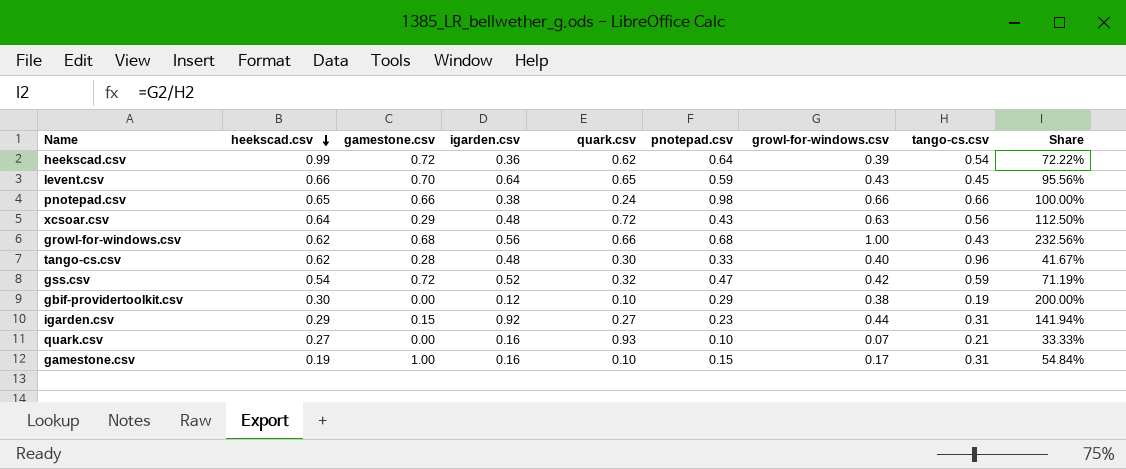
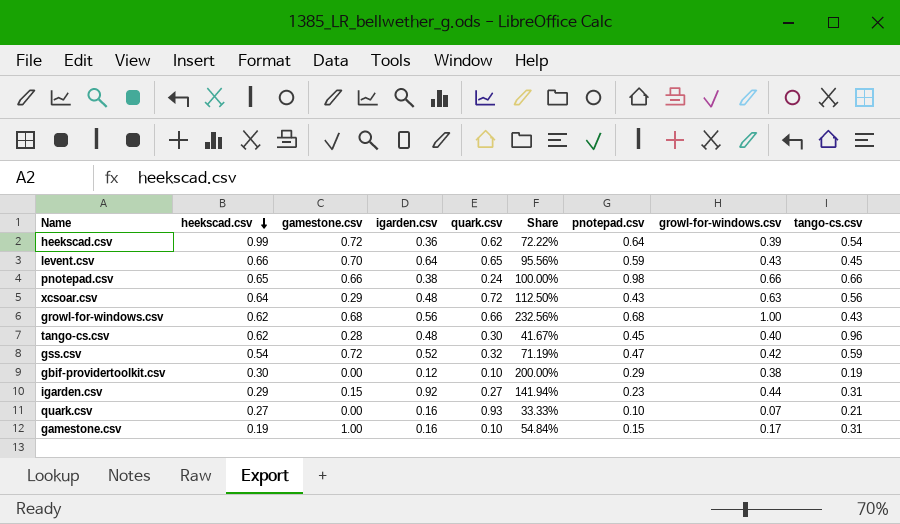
column Share | position: 9 -> 6
tango-cs.csv | pnotepad.csv: 0.33 -> 0.45

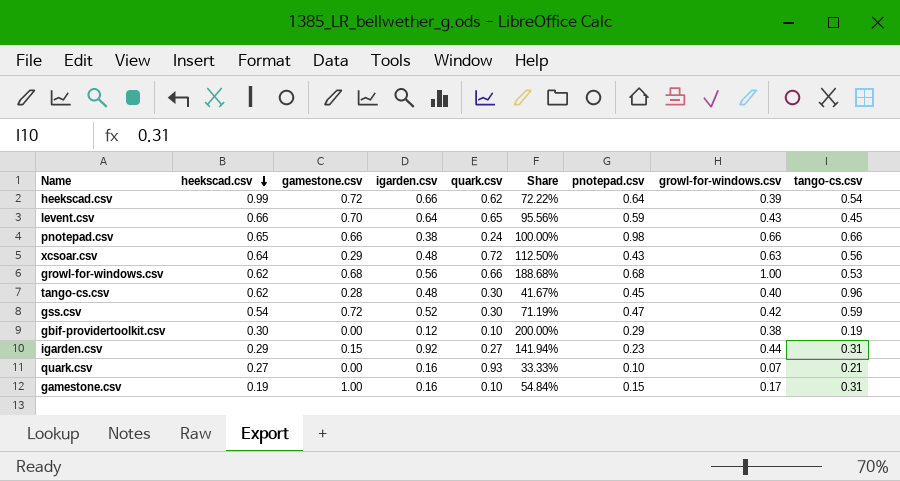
heekscad.csv | igarden.csv: 0.36 -> 0.66
growl-for-windows.csv | Share: 232.56% -> 188.68%
growl-for-windows.csv | tango-cs.csv: 0.43 -> 0.53
gss.csv | quark.csv: 0.32 -> 0.30

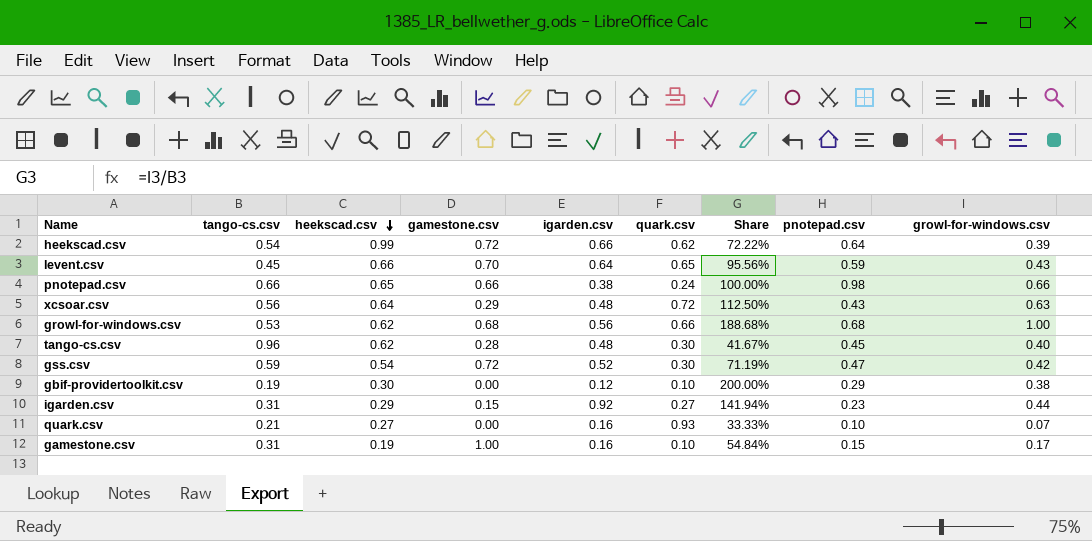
column tango-cs.csv | position: 9 -> 2

